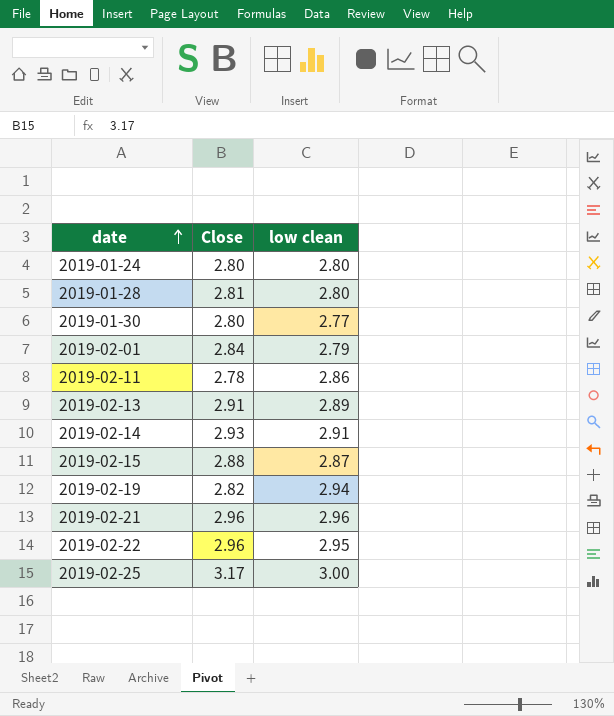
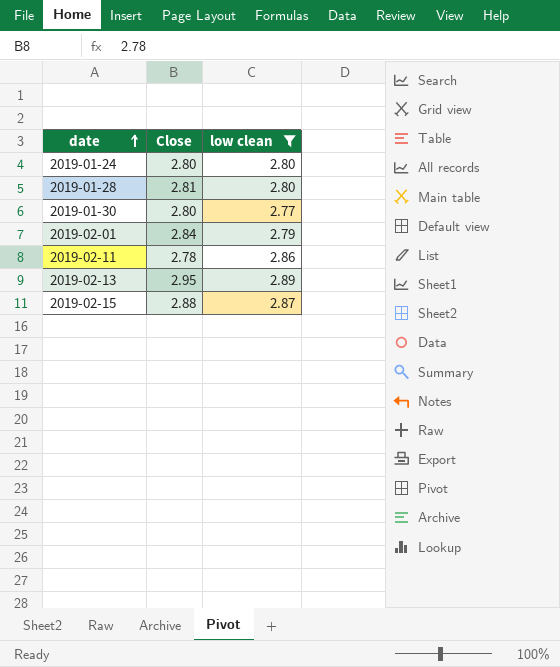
filter: none -> low clean <= 2.89
2019-02-13 | Close: 2.91 -> 2.95

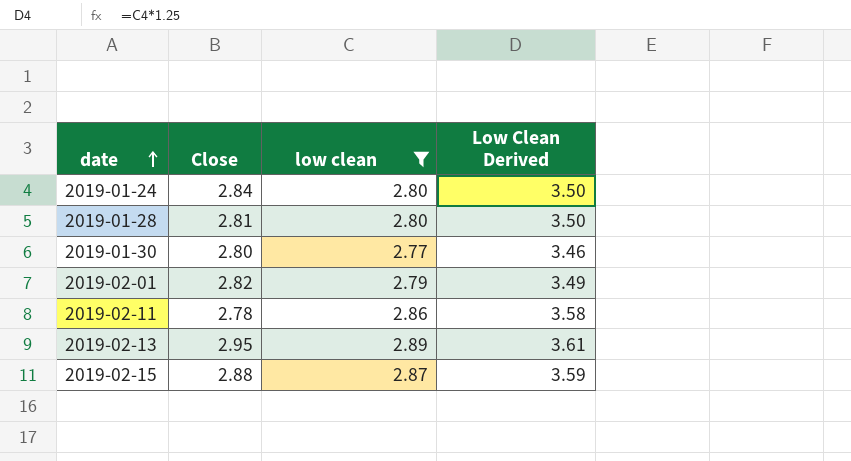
column Low Clean Derived | formula: none -> [low clean] * 1.25
2019-01-24 | Close: 2.80 -> 2.84
2019-02-01 | Close: 2.84 -> 2.82

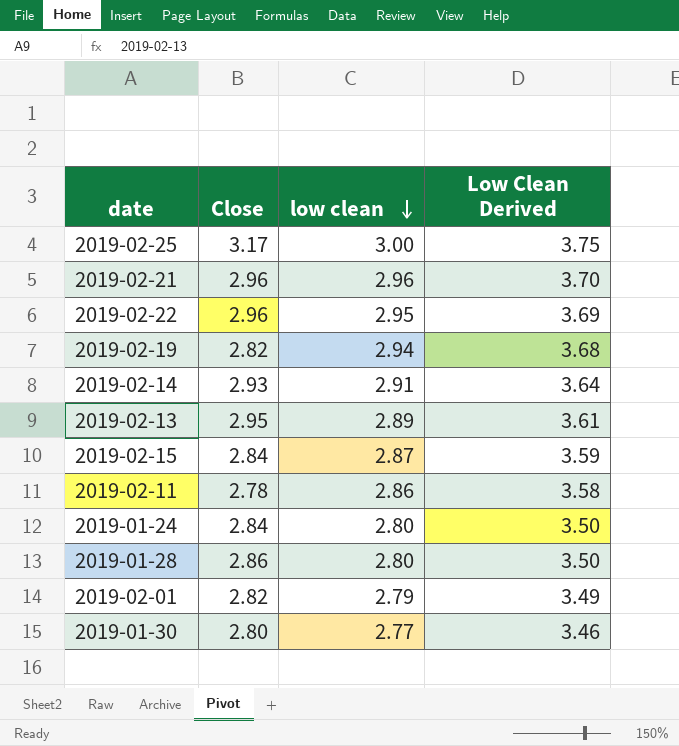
filter: low clean <= 2.89 -> none
row order: date ascending -> low clean descending
2019-02-15 | Close: 2.88 -> 2.84
2019-01-28 | Close: 2.81 -> 2.86

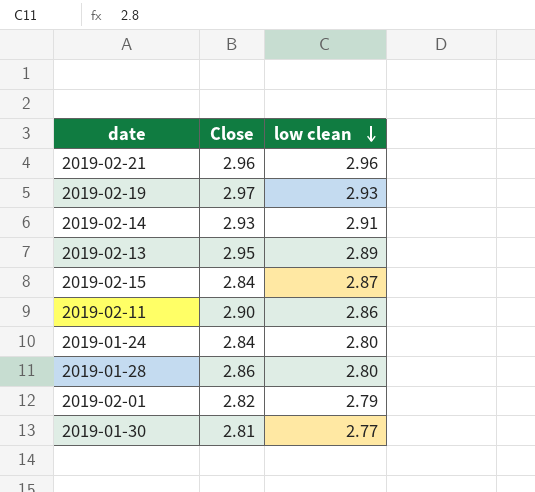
column Low Clean Derived | formula: [low clean] * 1.25 -> none
row 2019-02-25: 3.17 | 3.00 | 3.75 -> none
row 2019-02-22: 2.96 | 2.95 | 3.69 -> none
2019-02-19 | Close: 2.82 -> 2.97
2019-02-19 | low clean: 2.94 -> 2.93
2019-02-11 | Close: 2.78 -> 2.90
2019-01-30 | Close: 2.80 -> 2.81

